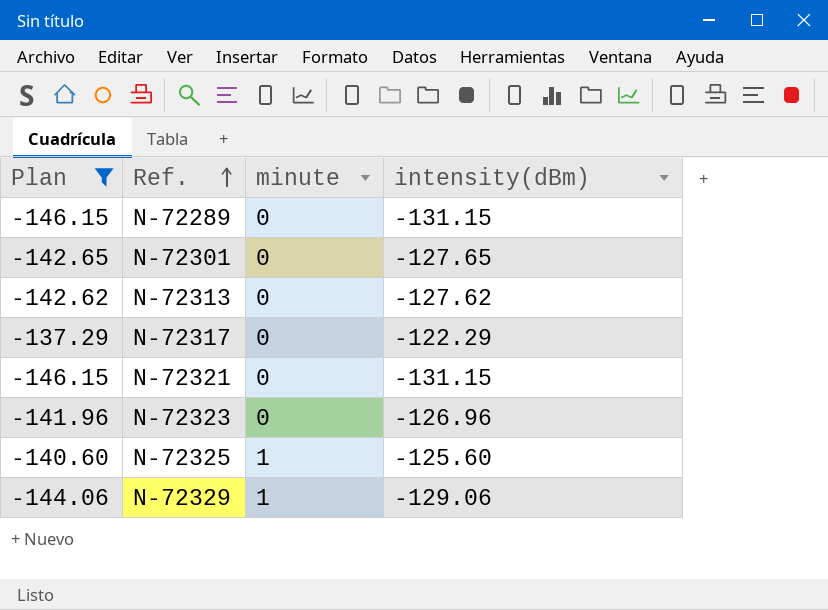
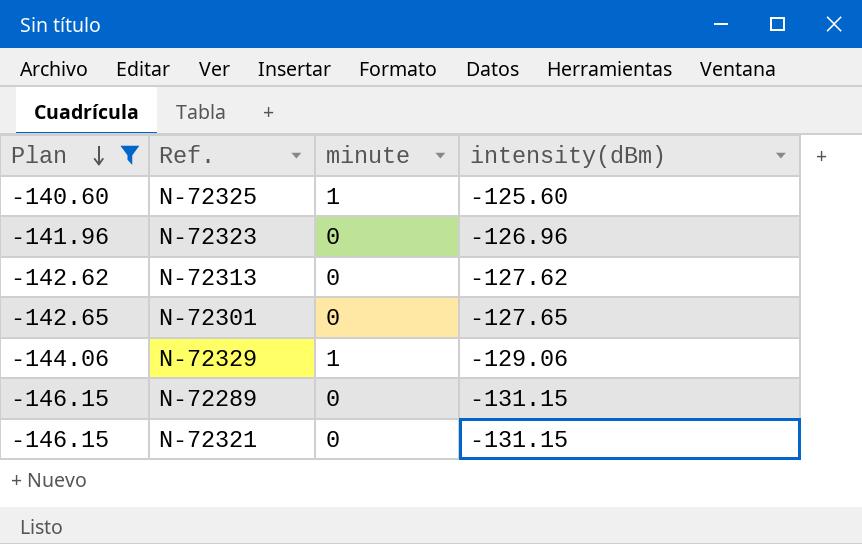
row order: Ref. ascending -> Plan descending
row N-72317: -137.29 | 0 | -122.29 -> none

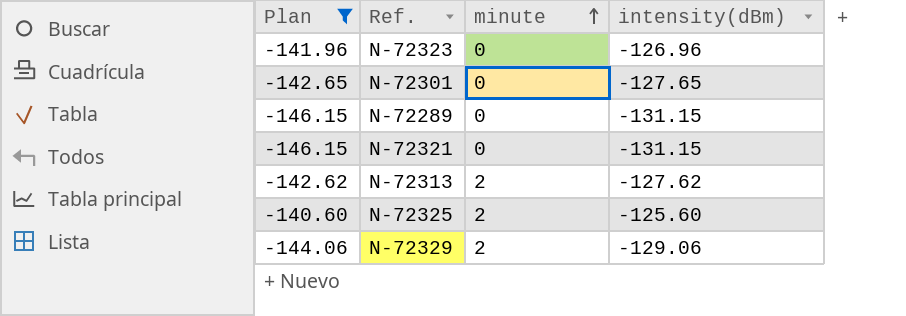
row order: Plan descending -> minute ascending
N-72313 | minute: 0 -> 2
N-72325 | minute: 1 -> 2
N-72329 | minute: 1 -> 2

